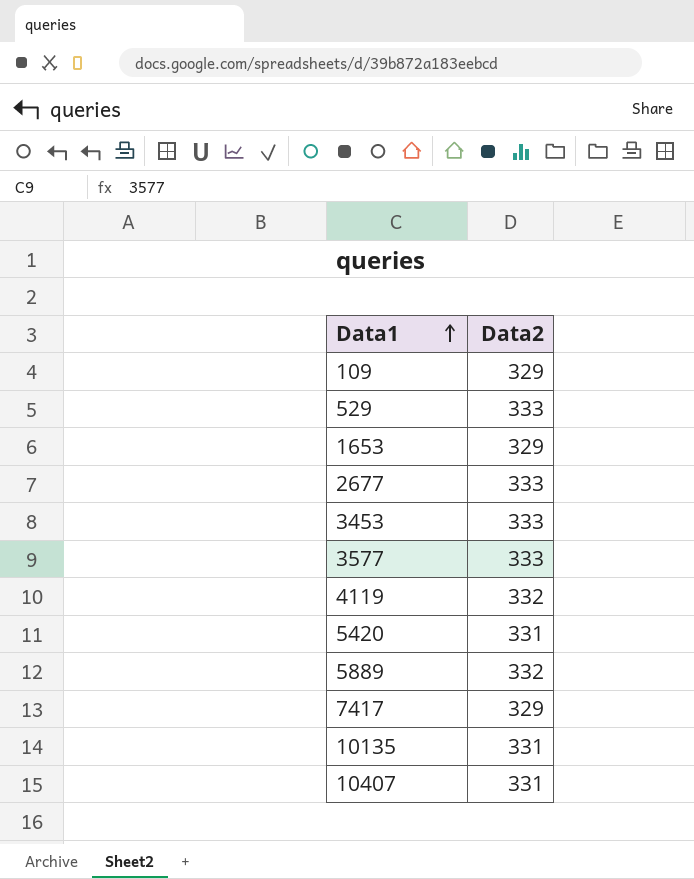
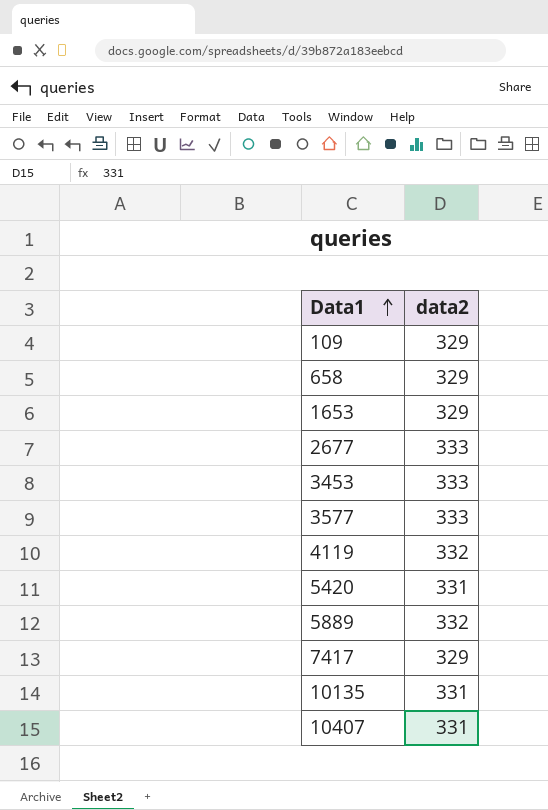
column name: Data2 -> data2
row 529: 333 -> none
row 658: none -> 329

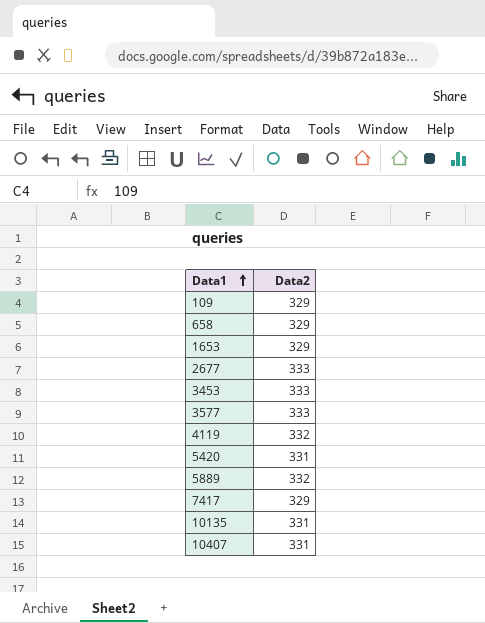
column name: data2 -> Data2

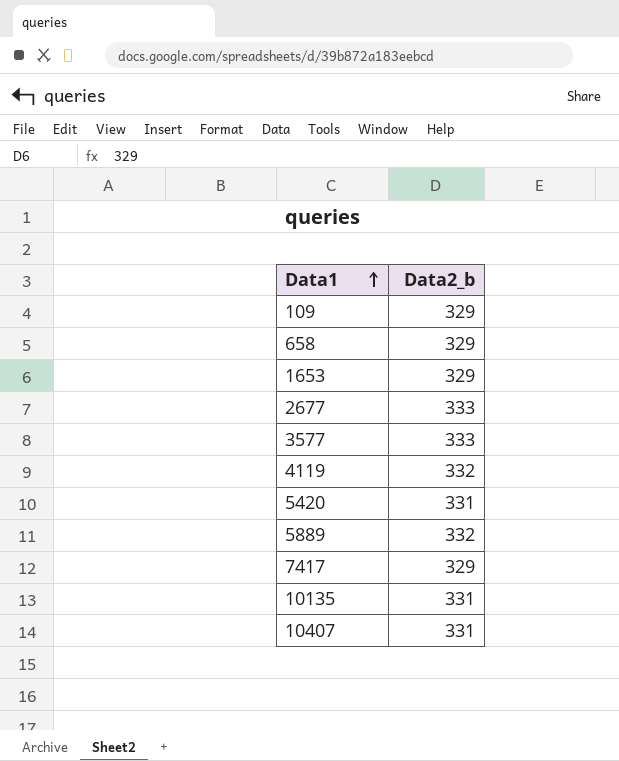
column name: Data2 -> Data2_b
row 3453: 333 -> none

